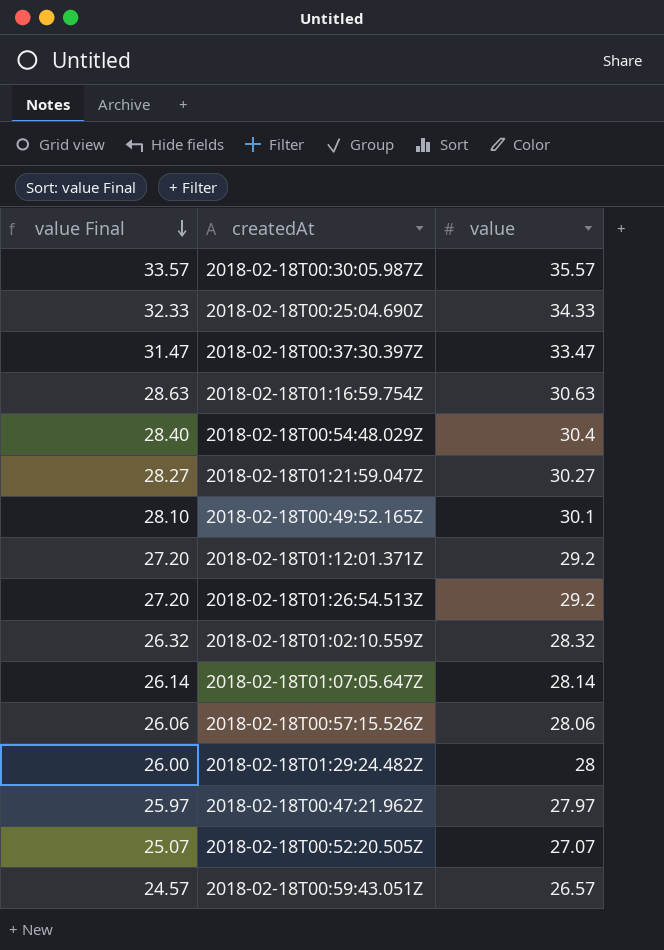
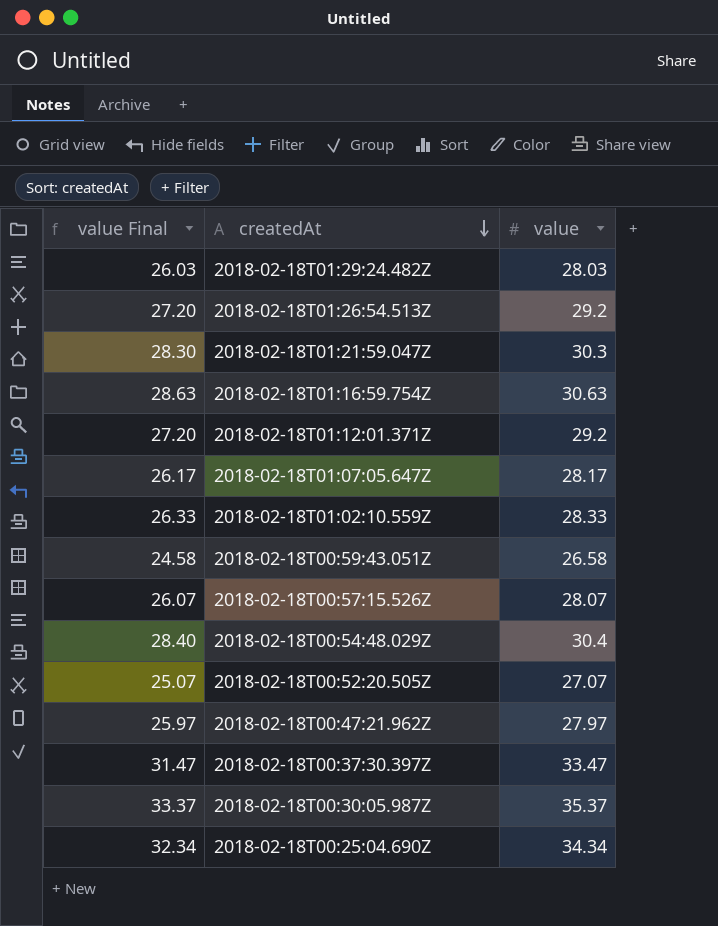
row order: value Final descending -> createdAt descending
row 2018-02-18T00:49:52.165Z: 28.10 | 30.1 -> none
2018-02-18T01:29:24.482Z | value Final: 26.00 -> 26.03
2018-02-18T01:29:24.482Z | value: 28 -> 28.03
2018-02-18T01:21:59.047Z | value Final: 28.27 -> 28.30
2018-02-18T01:21:59.047Z | value: 30.27 -> 30.3
2018-02-18T01:07:05.647Z | value Final: 26.14 -> 26.17
2018-02-18T01:07:05.647Z | value: 28.14 -> 28.17
2018-02-18T01:02:10.559Z | value Final: 26.32 -> 26.33
2018-02-18T01:02:10.559Z | value: 28.32 -> 28.33
2018-02-18T00:59:43.051Z | value Final: 24.57 -> 24.58
2018-02-18T00:59:43.051Z | value: 26.57 -> 26.58
2018-02-18T00:57:15.526Z | value Final: 26.06 -> 26.07
2018-02-18T00:57:15.526Z | value: 28.06 -> 28.07
2018-02-18T00:30:05.987Z | value Final: 33.57 -> 33.37
2018-02-18T00:30:05.987Z | value: 35.57 -> 35.37
2018-02-18T00:25:04.690Z | value Final: 32.33 -> 32.34
2018-02-18T00:25:04.690Z | value: 34.33 -> 34.34

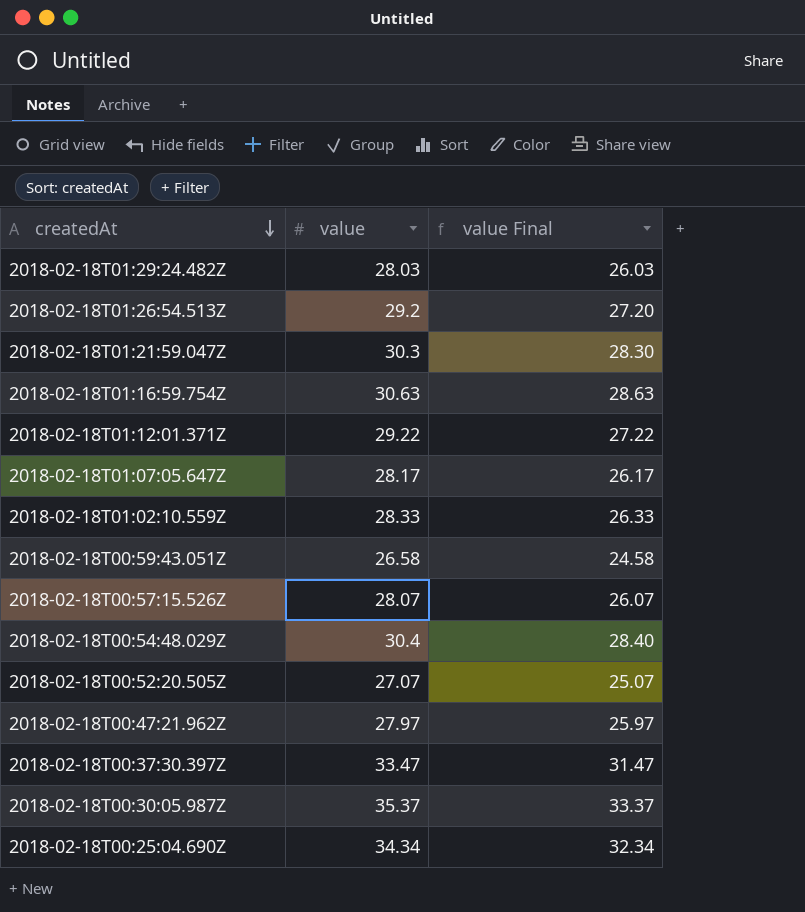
column value Final | position: 1 -> 3
2018-02-18T01:12:01.371Z | value: 29.2 -> 29.22
2018-02-18T01:12:01.371Z | value Final: 27.20 -> 27.22

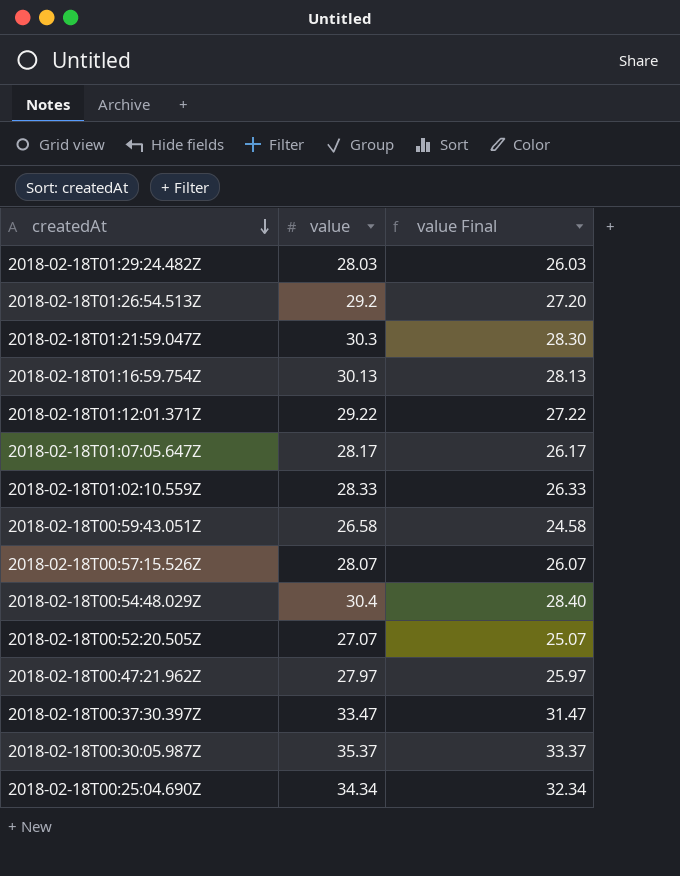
2018-02-18T01:16:59.754Z | value: 30.63 -> 30.13
2018-02-18T01:16:59.754Z | value Final: 28.63 -> 28.13

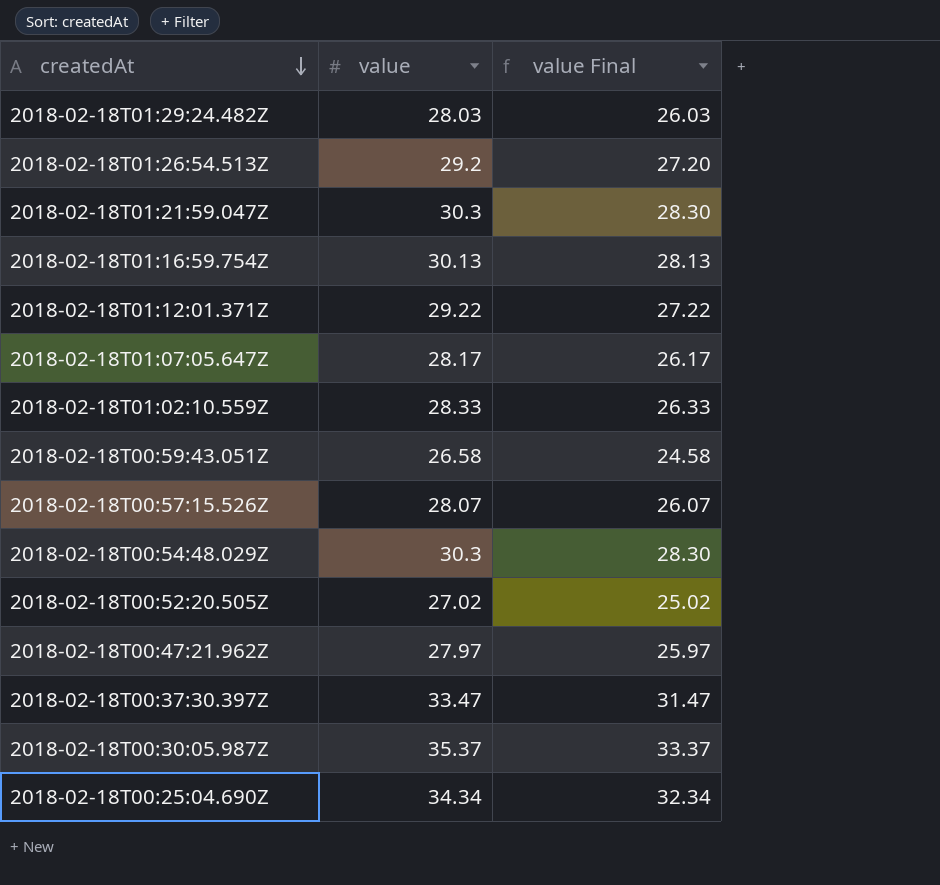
2018-02-18T00:54:48.029Z | value: 30.4 -> 30.3
2018-02-18T00:54:48.029Z | value Final: 28.40 -> 28.30
2018-02-18T00:52:20.505Z | value: 27.07 -> 27.02
2018-02-18T00:52:20.505Z | value Final: 25.07 -> 25.02

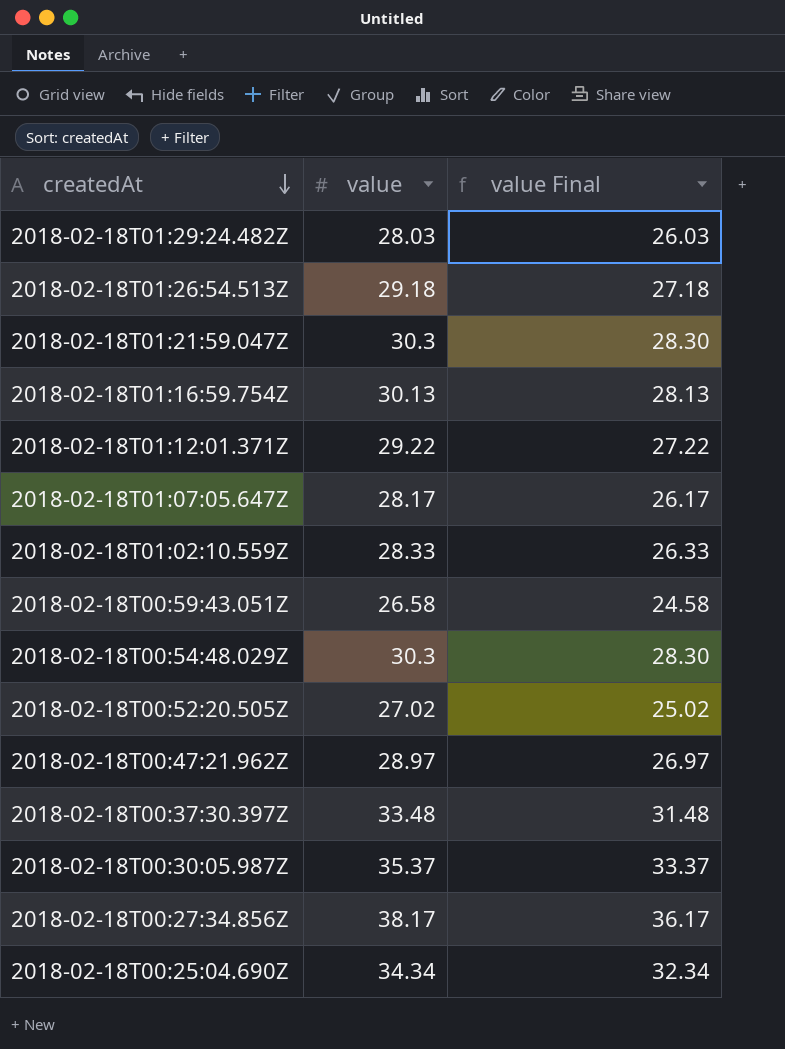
row 2018-02-18T00:57:15.526Z: 28.07 | 26.07 -> none
2018-02-18T01:26:54.513Z | value: 29.2 -> 29.18
2018-02-18T01:26:54.513Z | value Final: 27.20 -> 27.18
2018-02-18T00:47:21.962Z | value: 27.97 -> 28.97
2018-02-18T00:47:21.962Z | value Final: 25.97 -> 26.97
2018-02-18T00:37:30.397Z | value: 33.47 -> 33.48
2018-02-18T00:37:30.397Z | value Final: 31.47 -> 31.48
row 2018-02-18T00:27:34.856Z: none -> 38.17 | 36.17

